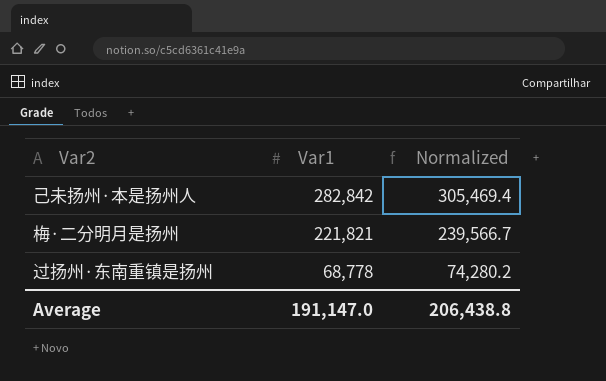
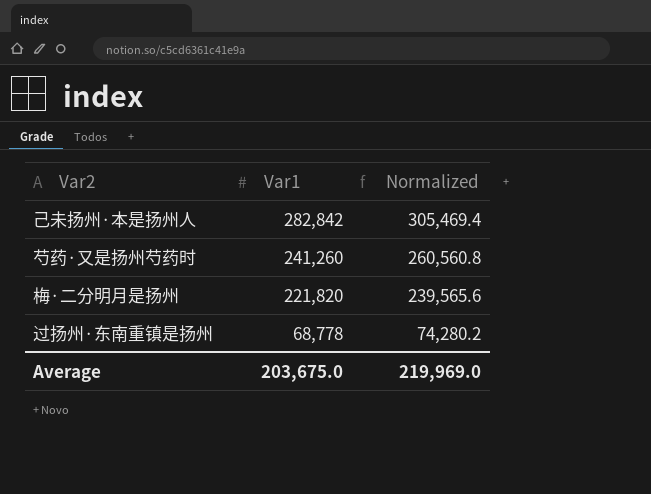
row 芍药·又是扬州芍药时: none -> 241,260 | 260,560.8
梅·二分明月是扬州 | Var1: 221,821 -> 221,820
梅·二分明月是扬州 | Normalized: 239,566.7 -> 239,565.6
Average | Var1: 191,147.0 -> 203,675.0
Average | Normalized: 206,438.8 -> 219,969.0

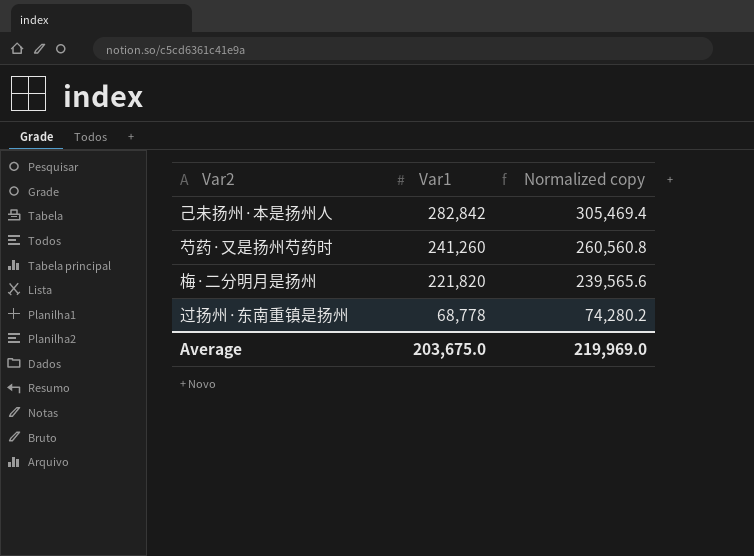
column name: Normalized -> Normalized copy

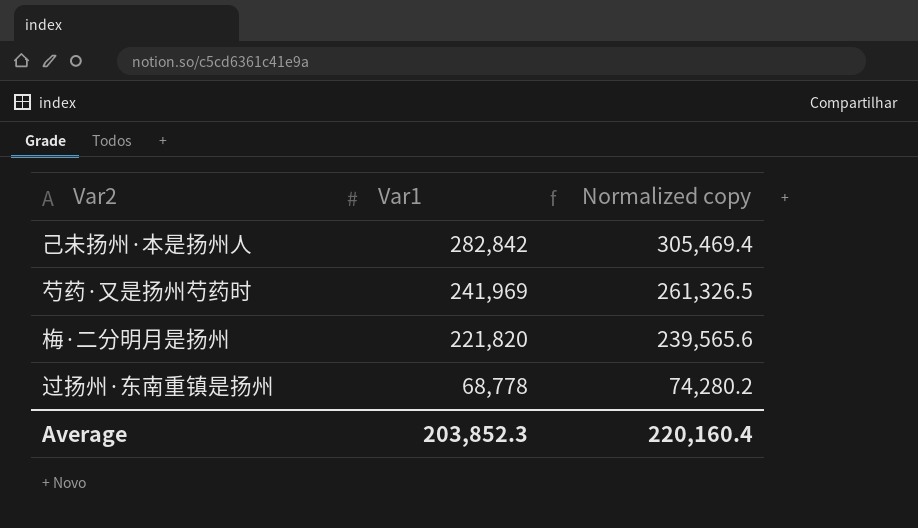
芍药·又是扬州芍药时 | Var1: 241,260 -> 241,969
芍药·又是扬州芍药时 | Normalized copy: 260,560.8 -> 261,326.5
Average | Var1: 203,675.0 -> 203,852.3
Average | Normalized copy: 219,969.0 -> 220,160.4

